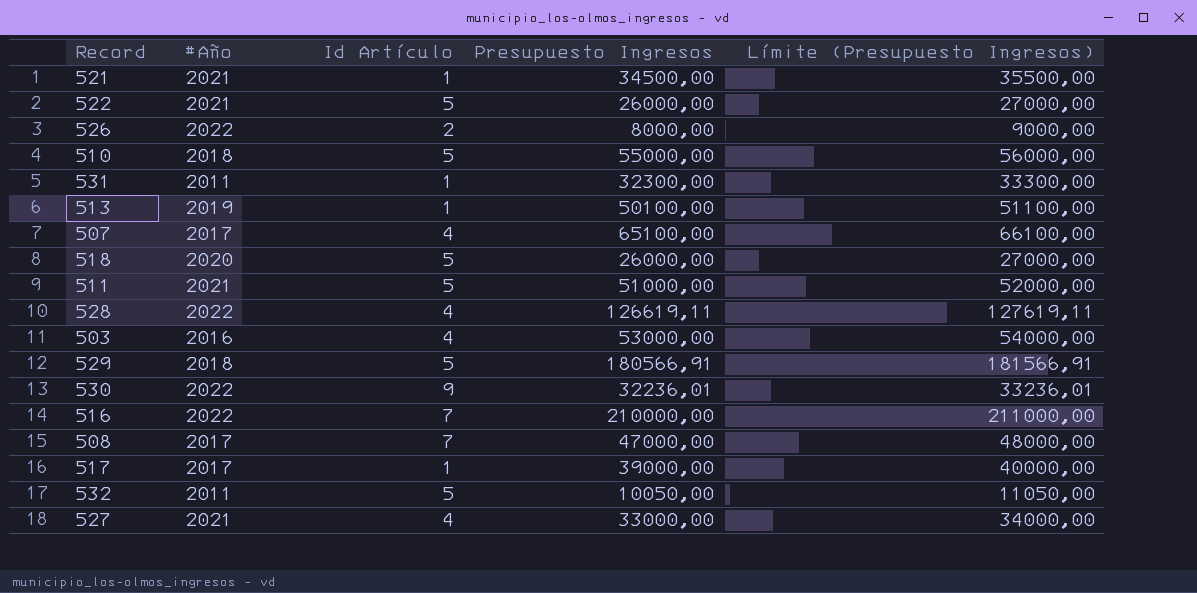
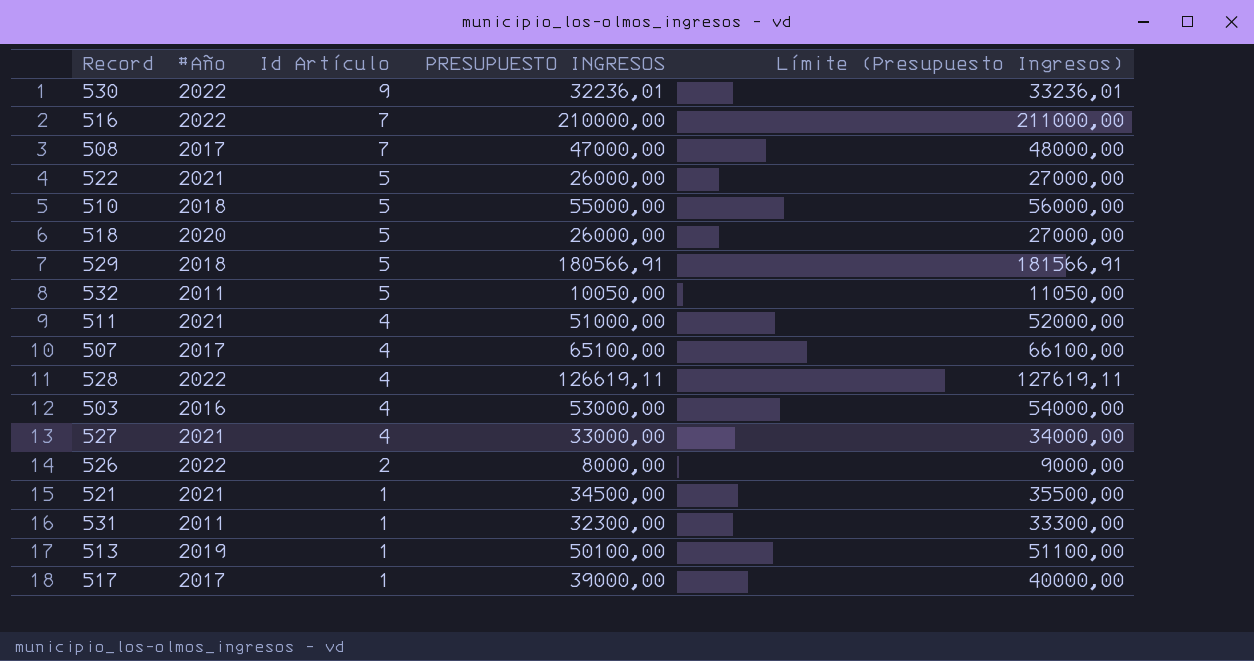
row order: none -> Id Artículo descending
column name: Presupuesto Ingresos -> PRESUPUESTO INGRESOS
511 | Id Artículo: 5 -> 4

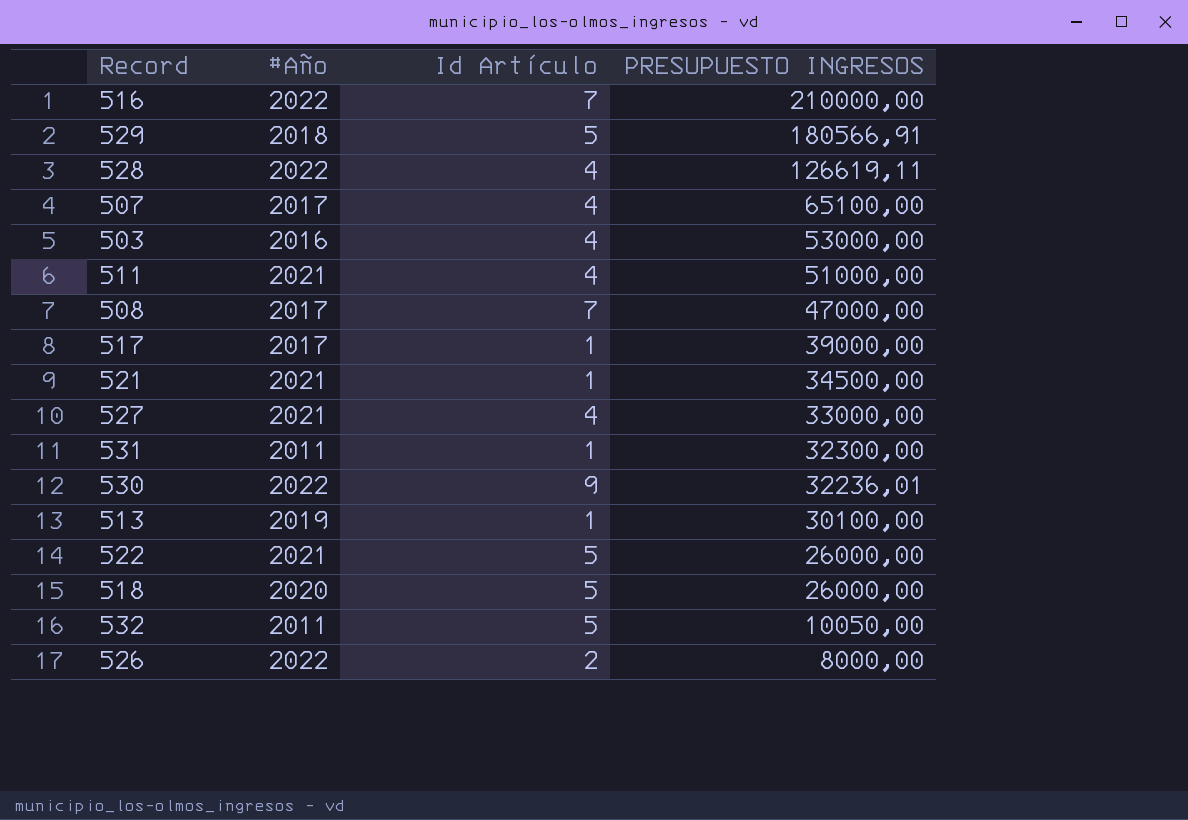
row order: Id Artículo descending -> PRESUPUESTO INGRESOS descending
column Límite (Presupuesto Ingresos) | formula: [PRESUPUESTO INGRESOS] + 1000 -> none
row 510: 2018 | 5 | 55000,00 | 56000,00 -> none
513 | PRESUPUESTO INGRESOS: 50100,00 -> 30100,00

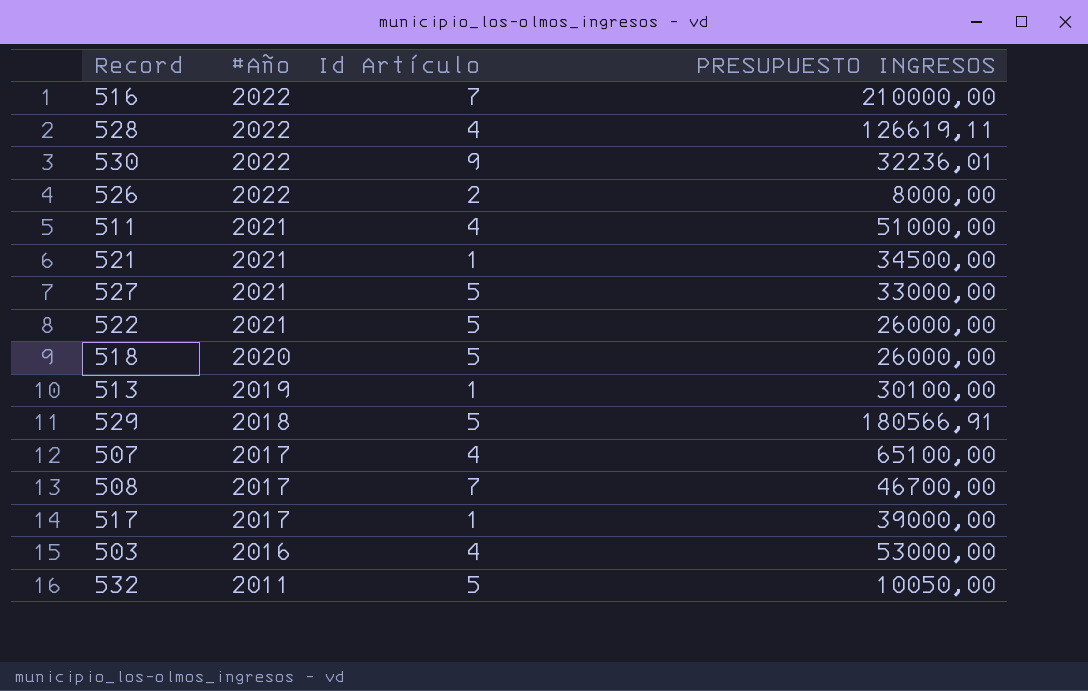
row order: PRESUPUESTO INGRESOS descending -> #Año descending
row 531: 2011 | 1 | 32300,00 -> none
527 | Id Artículo: 4 -> 5
508 | PRESUPUESTO INGRESOS: 47000,00 -> 46700,00

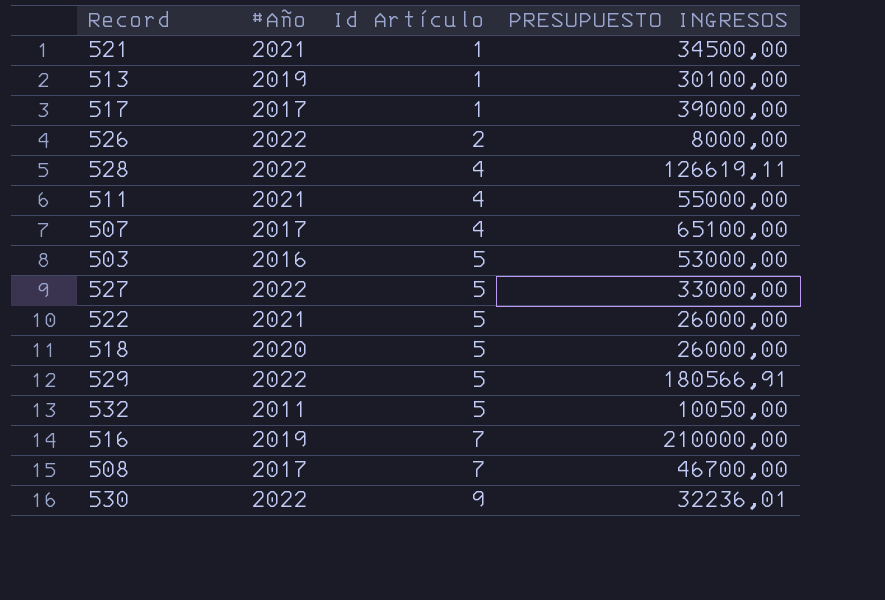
row order: #Año descending -> Id Artículo ascending
511 | PRESUPUESTO INGRESOS: 51000,00 -> 55000,00
503 | Id Artículo: 4 -> 5
527 | #Año: 2021 -> 2022
529 | #Año: 2018 -> 2022
516 | #Año: 2022 -> 2019

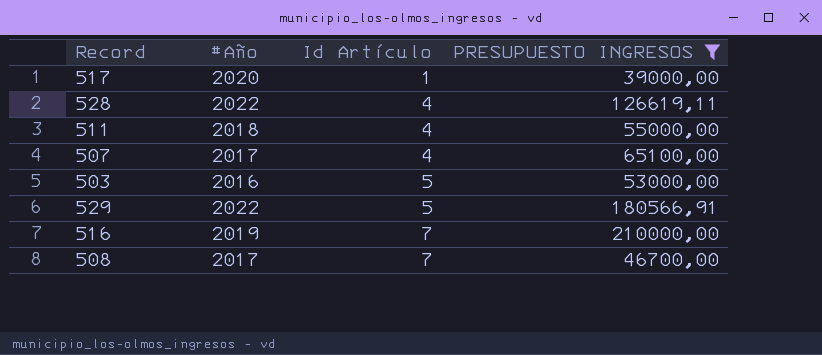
filter: none -> PRESUPUESTO INGRESOS >= 39000,00
517 | #Año: 2017 -> 2020
511 | #Año: 2021 -> 2018

